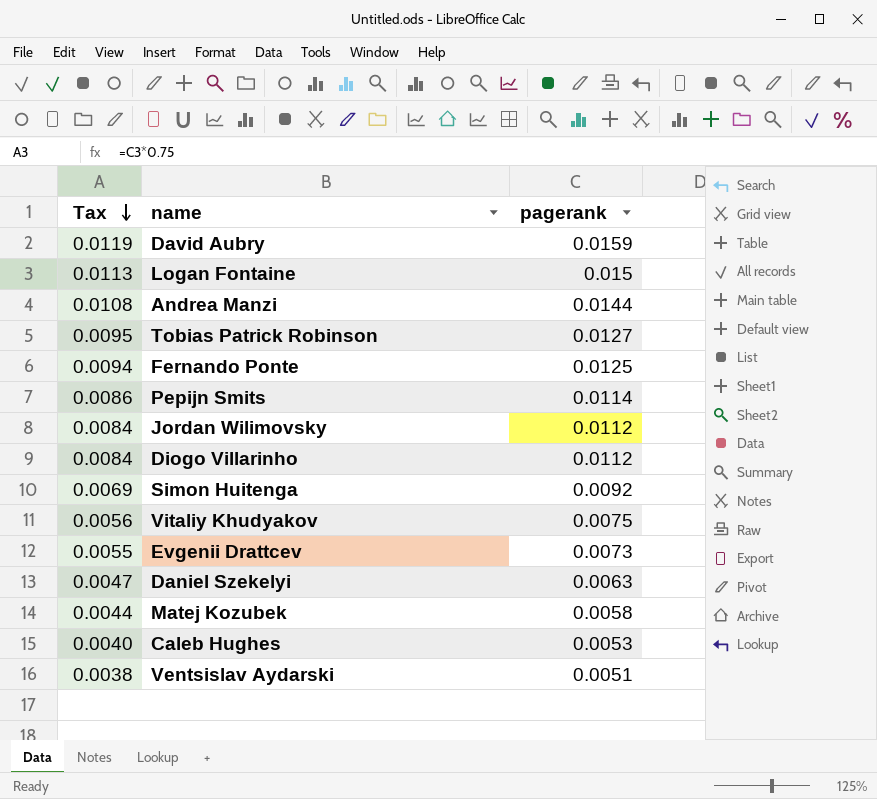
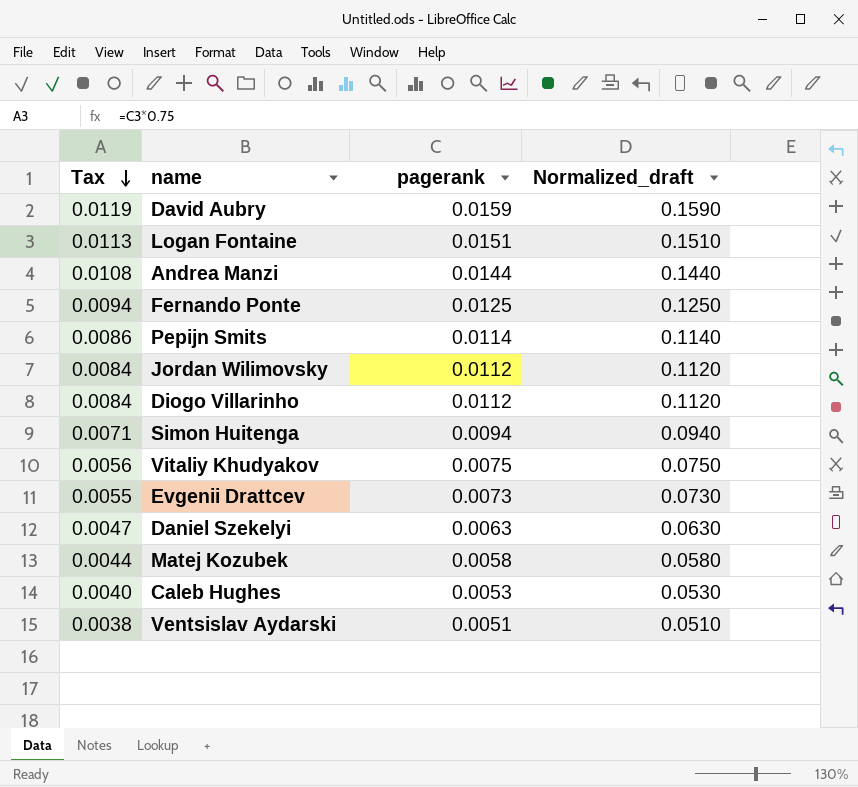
column Normalized_draft | formula: none -> [pagerank] * 10
row Tobias Patrick Robinson: 0.0095 | 0.0127 -> none
Logan Fontaine | pagerank: 0.015 -> 0.0151
Simon Huitenga | Tax: 0.0069 -> 0.0071
Simon Huitenga | pagerank: 0.0092 -> 0.0094

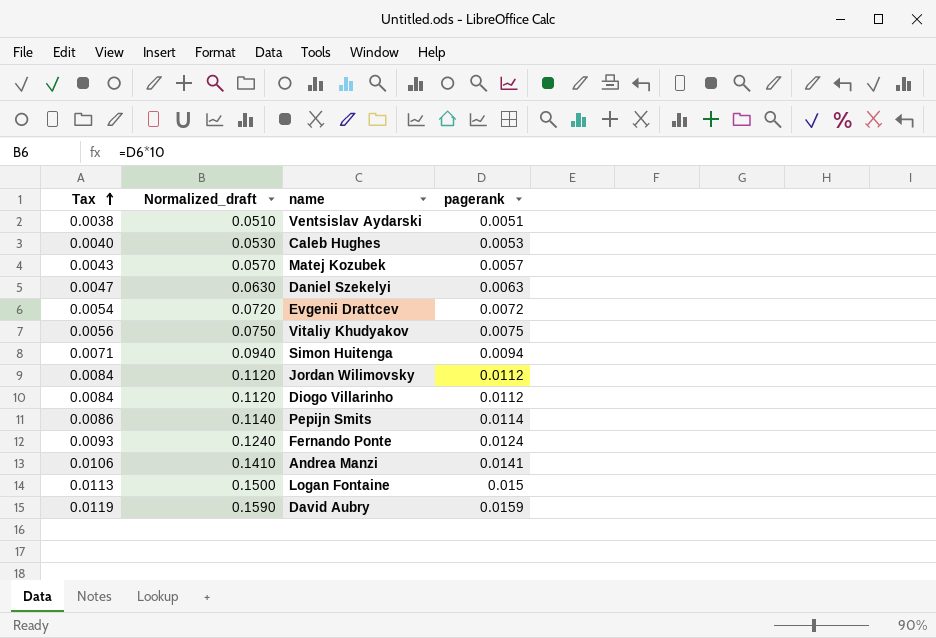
row order: Tax descending -> Tax ascending
column Normalized_draft | position: 4 -> 2
Matej Kozubek | Tax: 0.0044 -> 0.0043
Matej Kozubek | Normalized_draft: 0.0580 -> 0.0570
Matej Kozubek | pagerank: 0.0058 -> 0.0057
Evgenii Drattcev | Tax: 0.0055 -> 0.0054
Evgenii Drattcev | Normalized_draft: 0.0730 -> 0.0720
Evgenii Drattcev | pagerank: 0.0073 -> 0.0072
Fernando Ponte | Tax: 0.0094 -> 0.0093
Fernando Ponte | Normalized_draft: 0.1250 -> 0.1240
Fernando Ponte | pagerank: 0.0125 -> 0.0124
Andrea Manzi | Tax: 0.0108 -> 0.0106
Andrea Manzi | Normalized_draft: 0.1440 -> 0.1410
Andrea Manzi | pagerank: 0.0144 -> 0.0141
Logan Fontaine | Normalized_draft: 0.1510 -> 0.1500
Logan Fontaine | pagerank: 0.0151 -> 0.015

